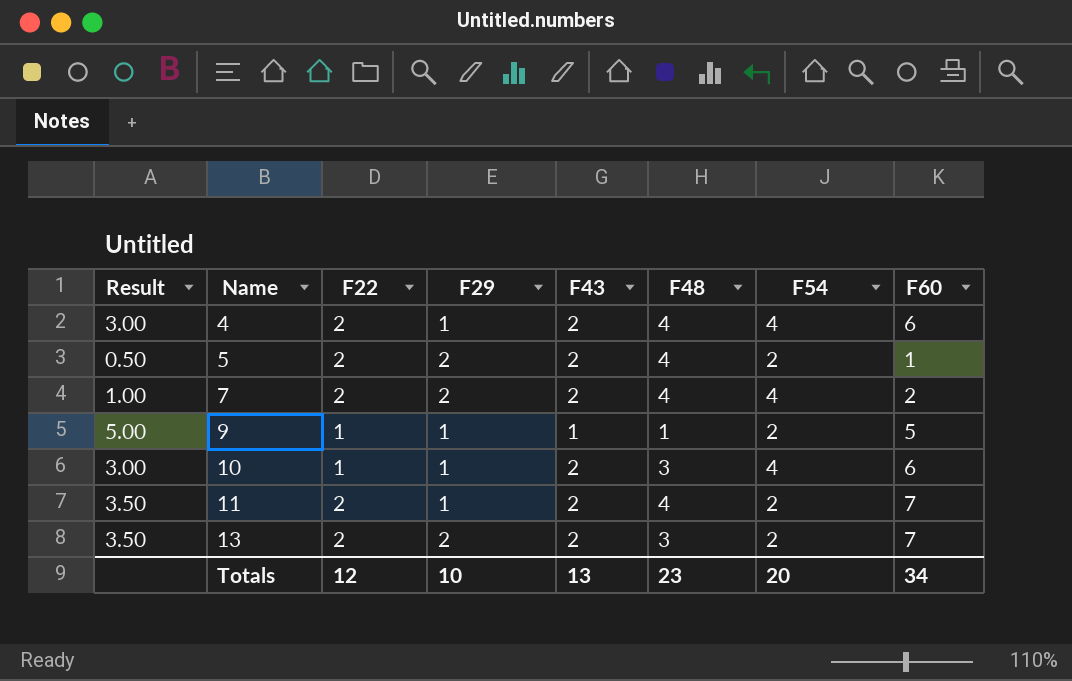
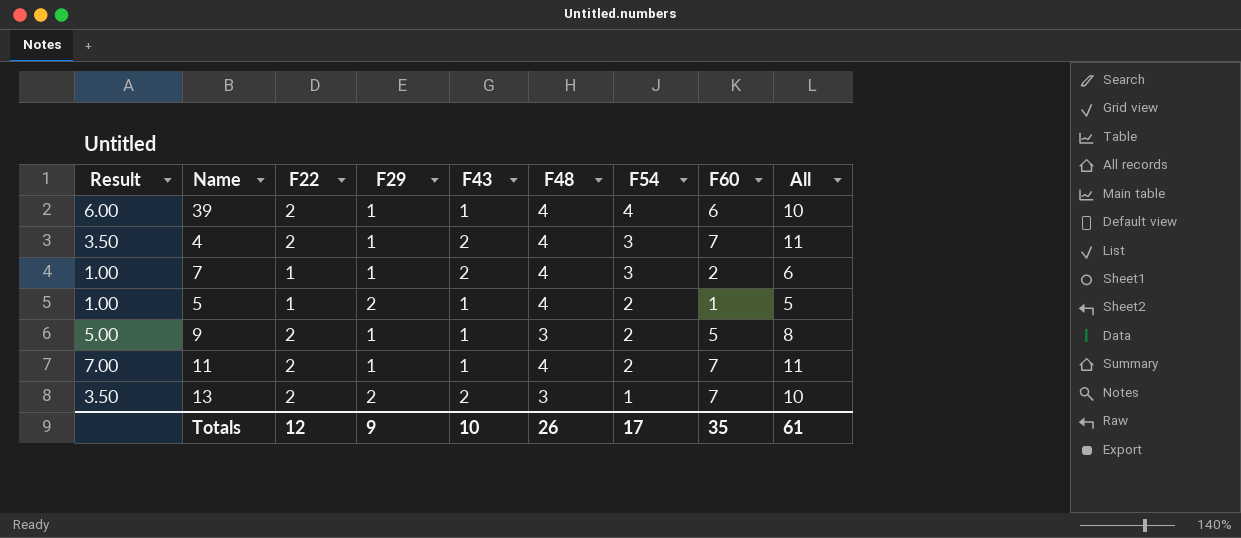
row order: Name ascending -> F54 descending
column All | formula: none -> [F48] + [F60]
row 10: 3.00 | 1 | 1 | 2 | 3 | 4 | 6 -> none
row 39: none -> 6.00 | 2 | 1 | 1 | 4 | 4 | 6 | 10
4 | Result: 3.00 -> 3.50
4 | F54: 4 -> 3
4 | F60: 6 -> 7
7 | F22: 2 -> 1
7 | F29: 2 -> 1
7 | F54: 4 -> 3
5 | Result: 0.50 -> 1.00
5 | F22: 2 -> 1
5 | F43: 2 -> 1
9 | F22: 1 -> 2
9 | F48: 1 -> 3
11 | Result: 3.50 -> 7.00
11 | F43: 2 -> 1
13 | F54: 2 -> 1
Totals | F29: 10 -> 9
Totals | F43: 13 -> 10
Totals | F48: 23 -> 26
Totals | F54: 20 -> 17
Totals | F60: 34 -> 35

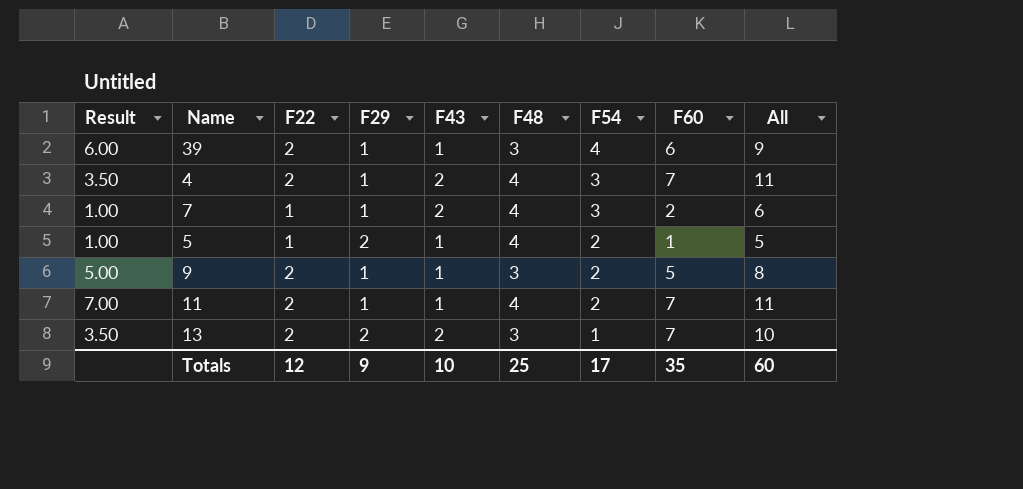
39 | F48: 4 -> 3
39 | All: 10 -> 9
Totals | F48: 26 -> 25
Totals | All: 61 -> 60

